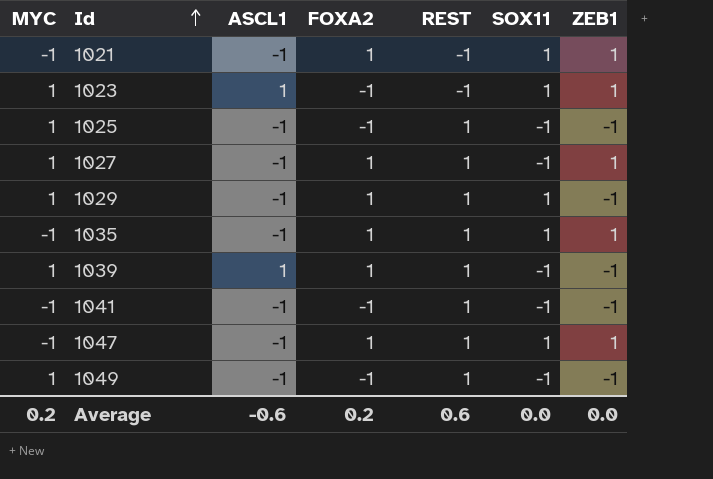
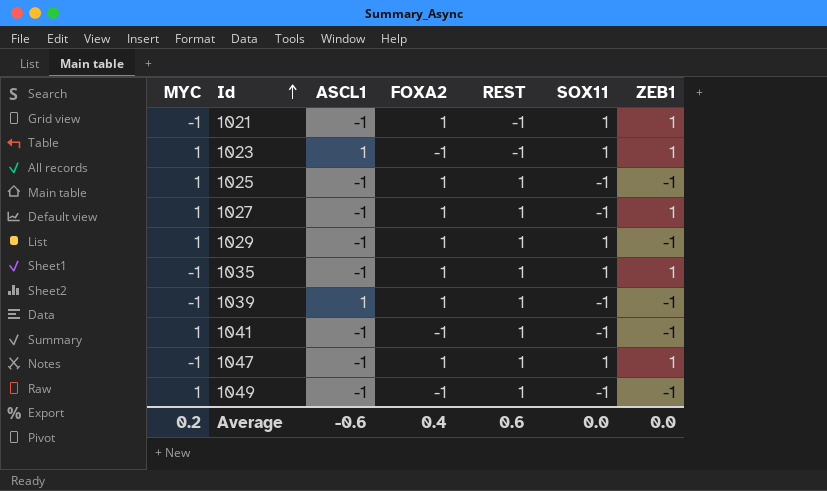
1025 | FOXA2: -1 -> 1
1039 | MYC: 1 -> -1
1041 | MYC: -1 -> 1
Average | FOXA2: 0.2 -> 0.4

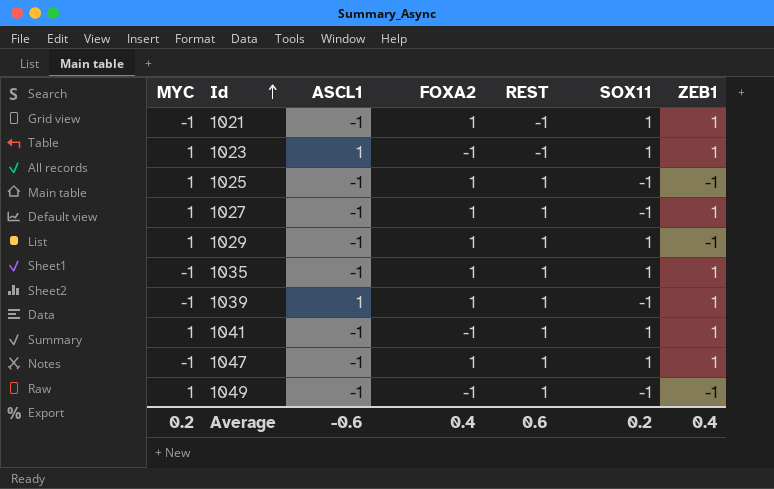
1039 | ZEB1: -1 -> 1
1041 | SOX11: -1 -> 1
1041 | ZEB1: -1 -> 1
Average | SOX11: 0.0 -> 0.2
Average | ZEB1: 0.0 -> 0.4

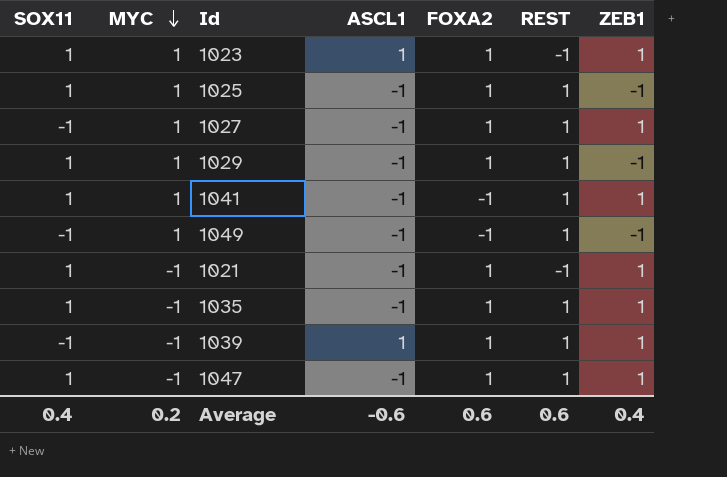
row order: Id ascending -> MYC descending
column SOX11 | position: 6 -> 1
1023 | FOXA2: -1 -> 1
1025 | SOX11: -1 -> 1
Average | SOX11: 0.2 -> 0.4
Average | FOXA2: 0.4 -> 0.6

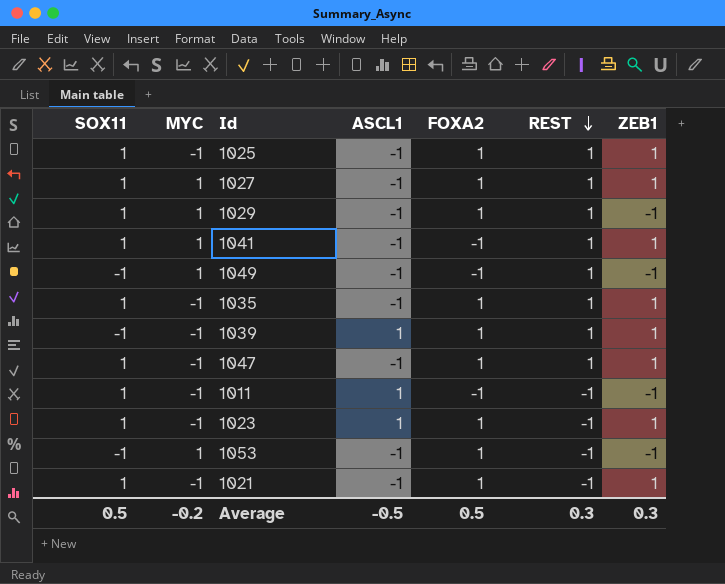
row order: MYC descending -> REST descending
1025 | MYC: 1 -> -1
1025 | ZEB1: -1 -> 1
1027 | SOX11: -1 -> 1
row 1011: none -> 1 | -1 | 1 | -1 | -1 | -1
1023 | MYC: 1 -> -1
row 1053: none -> -1 | 1 | -1 | 1 | -1 | -1
Average | SOX11: 0.4 -> 0.5
Average | MYC: 0.2 -> -0.2
Average | ASCL1: -0.6 -> -0.5
Average | FOXA2: 0.6 -> 0.5
Average | REST: 0.6 -> 0.3
Average | ZEB1: 0.4 -> 0.3

